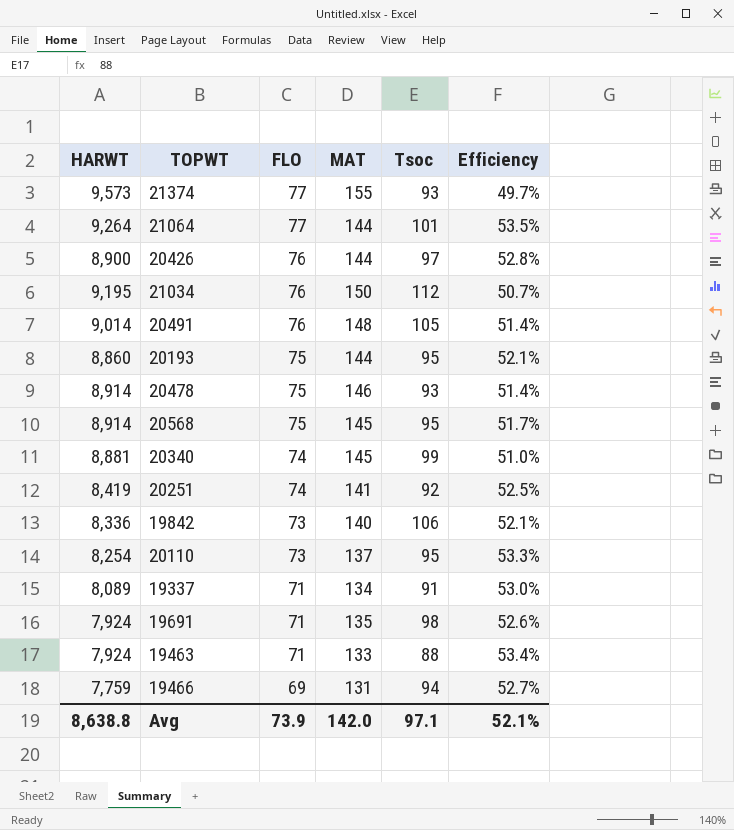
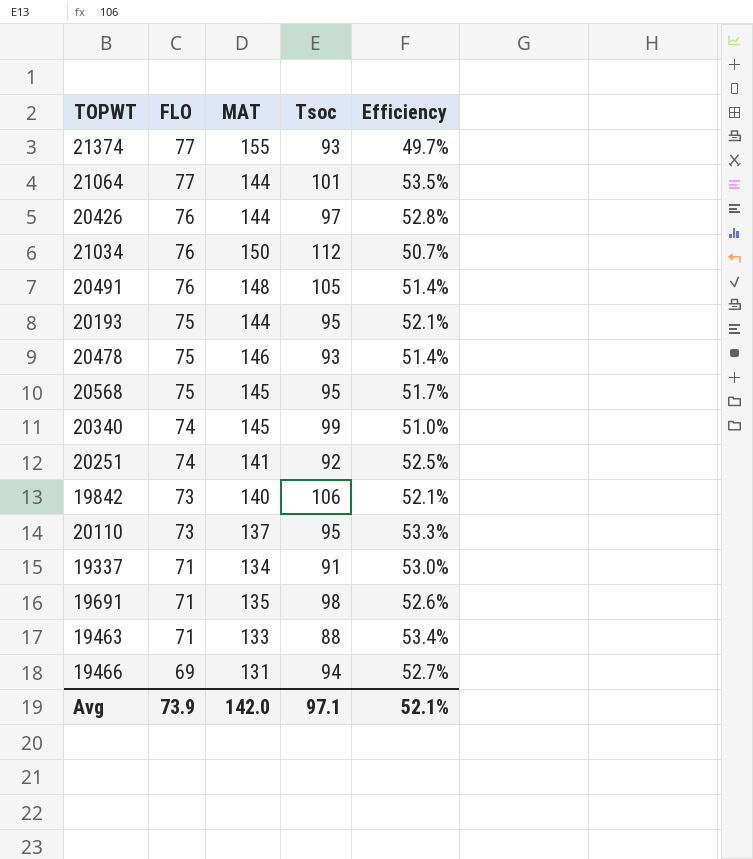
column HARWT | position: 1 -> none

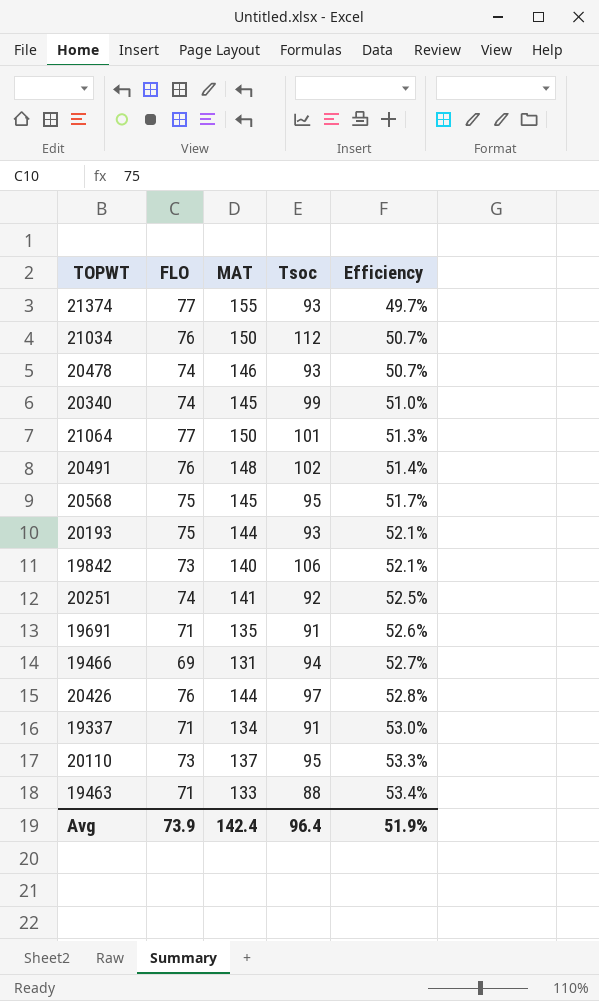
row order: FLO descending -> Efficiency ascending
20478 | FLO: 75 -> 74
20478 | Efficiency: 51.4% -> 50.7%
21064 | MAT: 144 -> 150
21064 | Efficiency: 53.5% -> 51.3%
20491 | Tsoc: 105 -> 102
20193 | Tsoc: 95 -> 93
19691 | Tsoc: 98 -> 91
Avg | MAT: 142.0 -> 142.4
Avg | Tsoc: 97.1 -> 96.4
Avg | Efficiency: 52.1% -> 51.9%

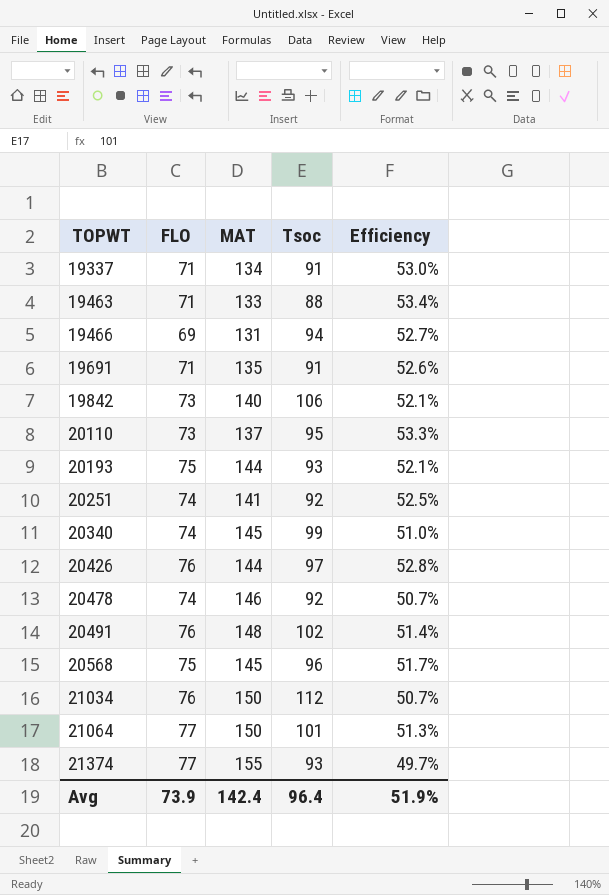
row order: Efficiency ascending -> TOPWT ascending
20478 | Tsoc: 93 -> 92
20568 | Tsoc: 95 -> 96

